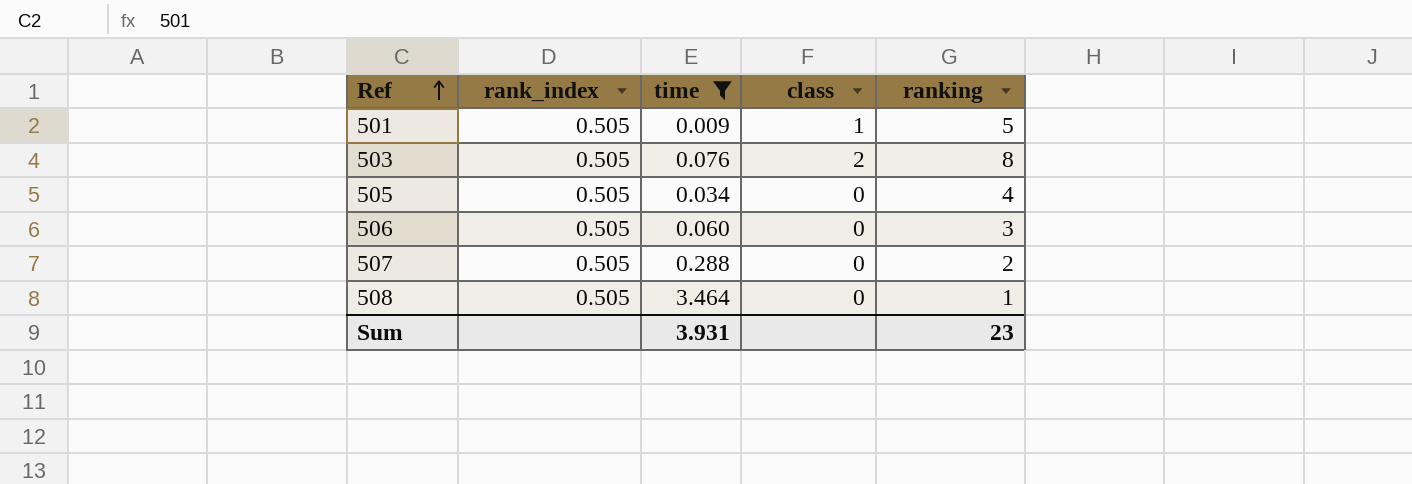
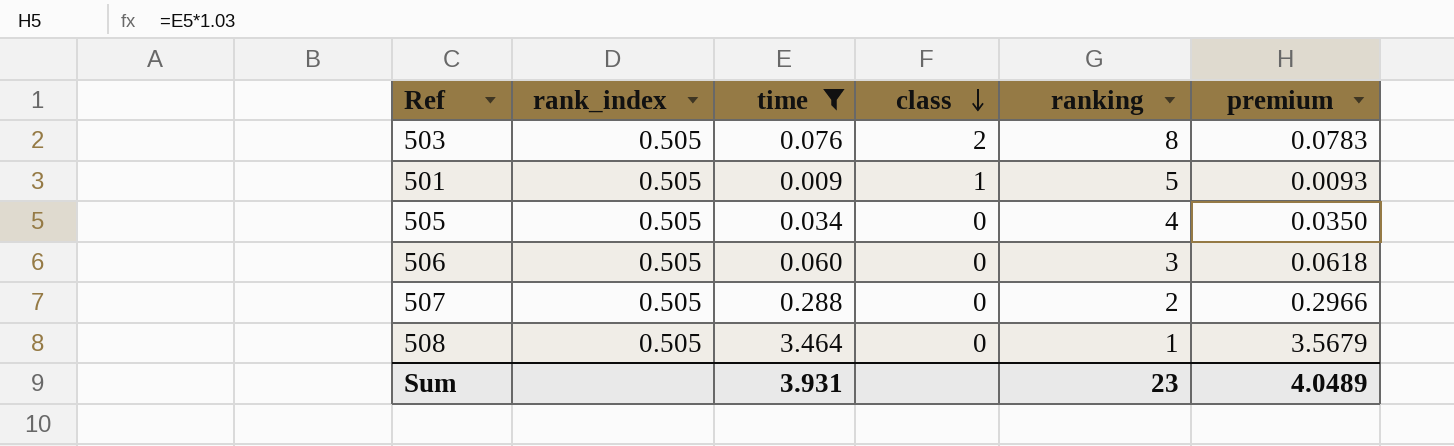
row order: Ref ascending -> class descending
column premium | formula: none -> [time] * 1.03

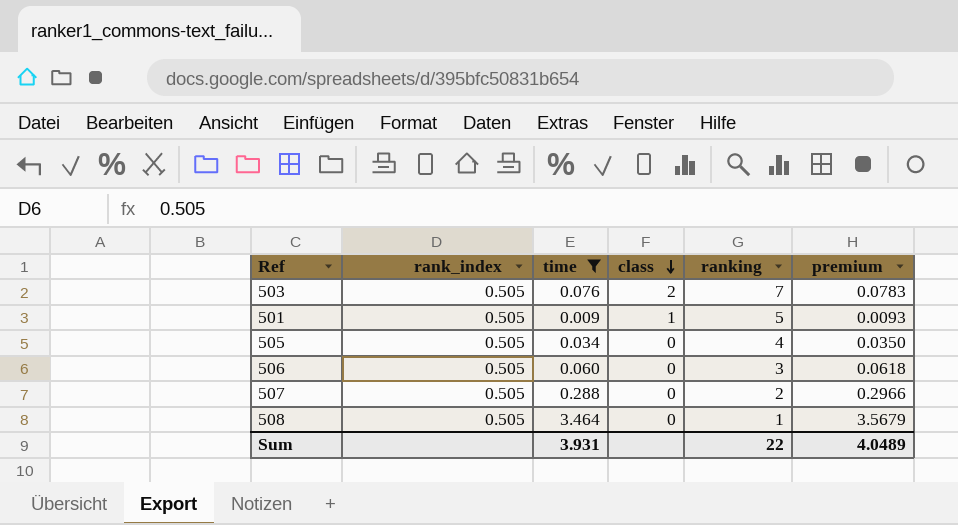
503 | ranking: 8 -> 7
Sum | ranking: 23 -> 22

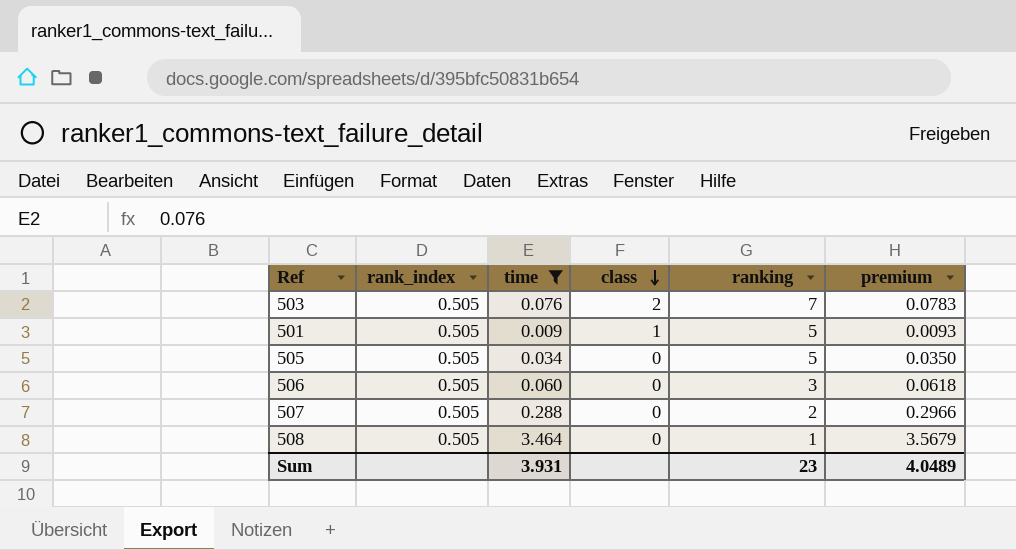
505 | ranking: 4 -> 5
Sum | ranking: 22 -> 23

